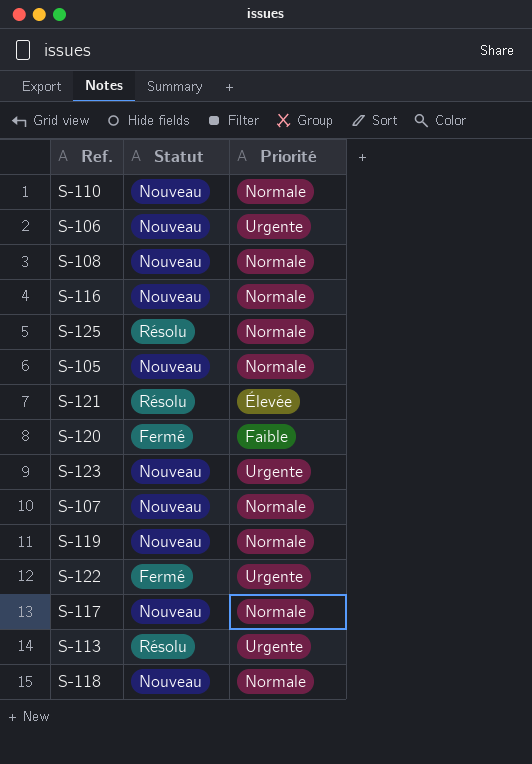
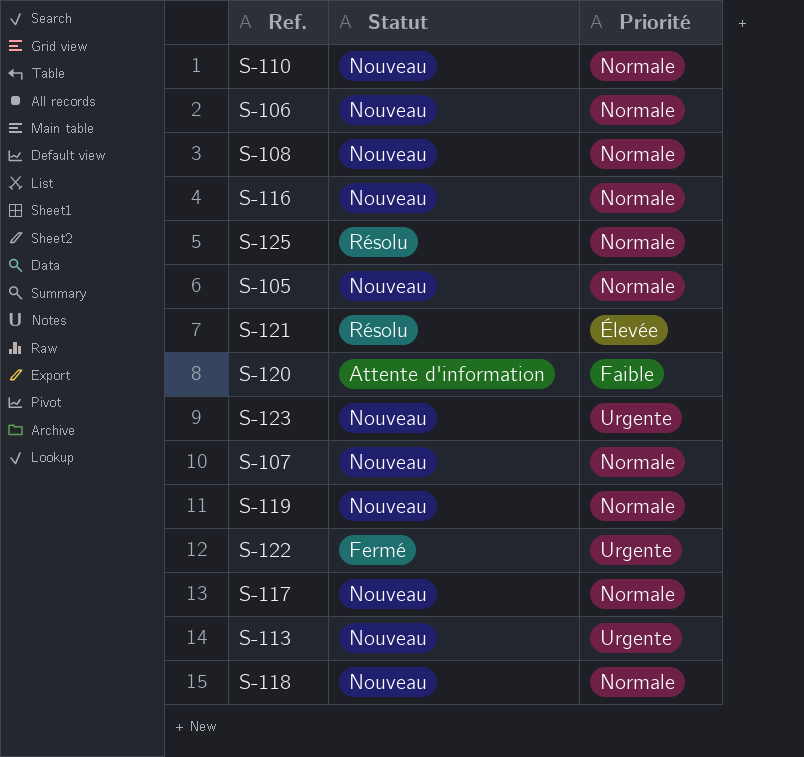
S-106 | Priorité: Urgente -> Normale
S-120 | Statut: Fermé -> Attente d'information
S-113 | Statut: Résolu -> Nouveau

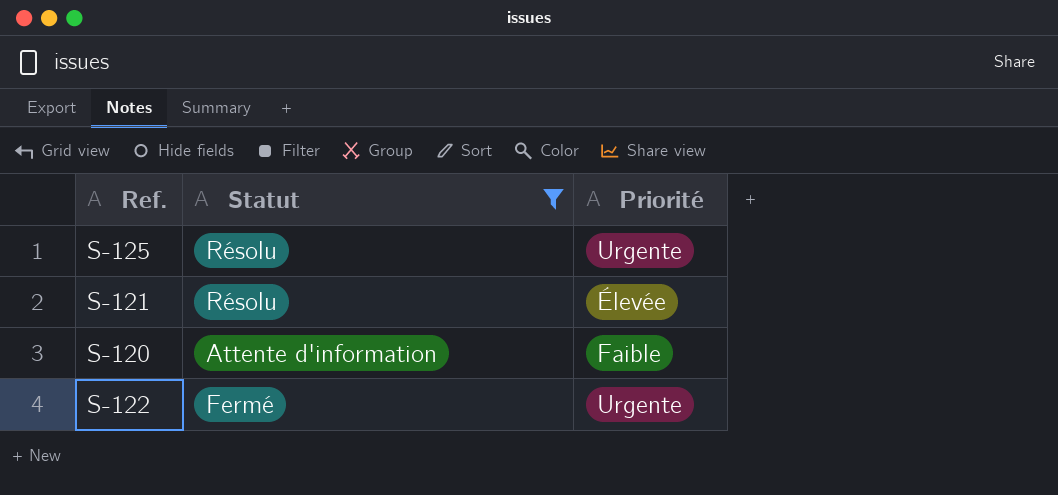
filter: none -> Statut != Nouveau
S-125 | Priorité: Normale -> Urgente

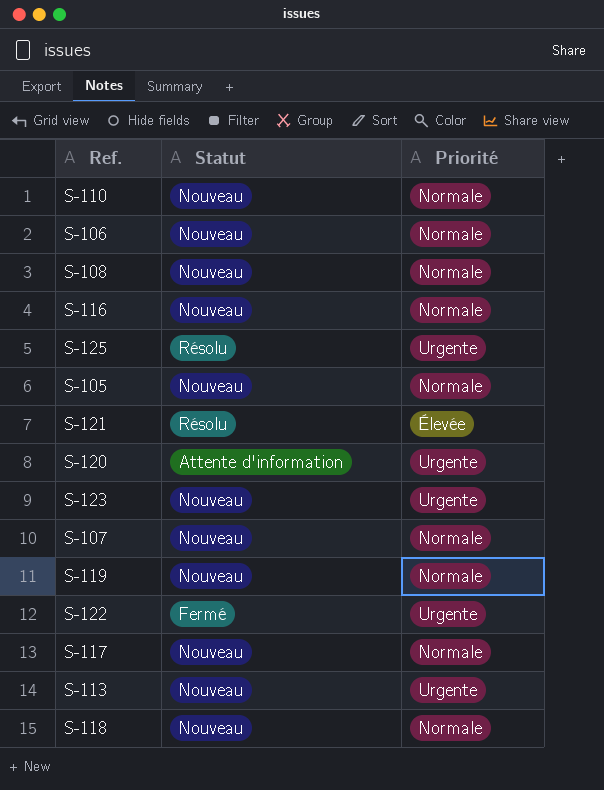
filter: Statut != Nouveau -> none
S-120 | Priorité: Faible -> Urgente

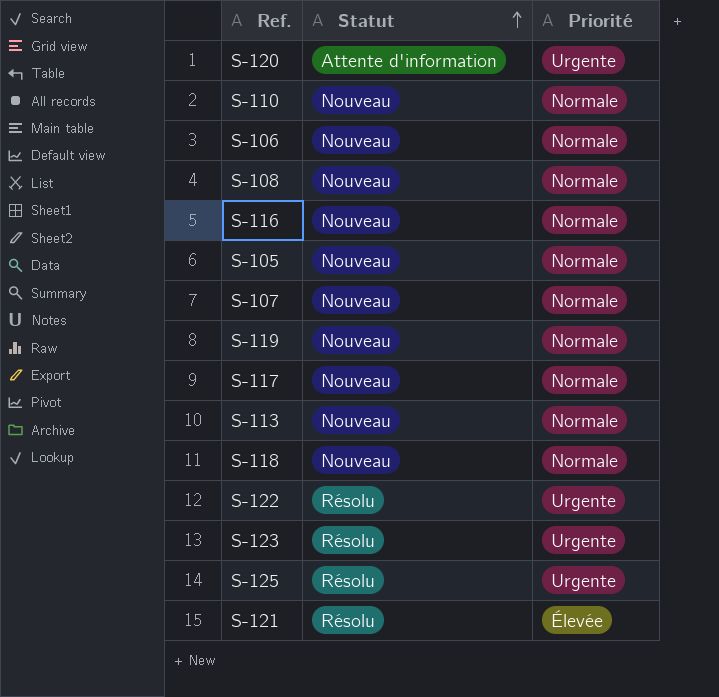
row order: none -> Statut ascending
S-113 | Priorité: Urgente -> Normale
S-122 | Statut: Fermé -> Résolu
S-123 | Statut: Nouveau -> Résolu

